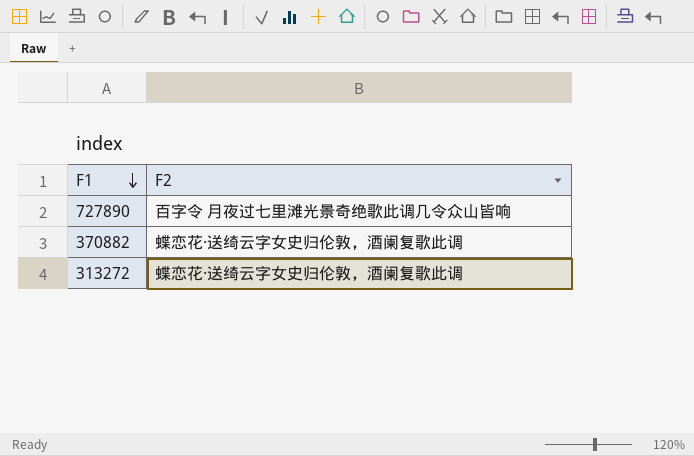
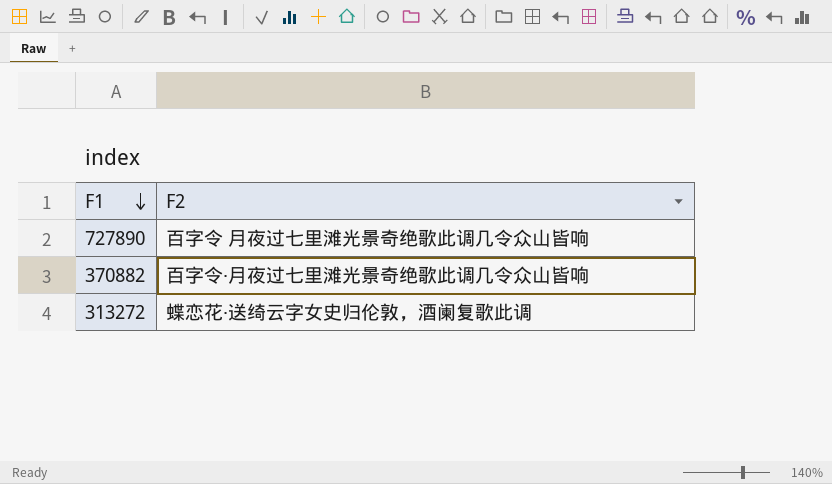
370882 | F2: 蝶恋花·送绮云字女史归伦敦，酒阑复歌此调 -> 百字令·月夜过七里滩光景奇绝歌此调几令众山皆响

